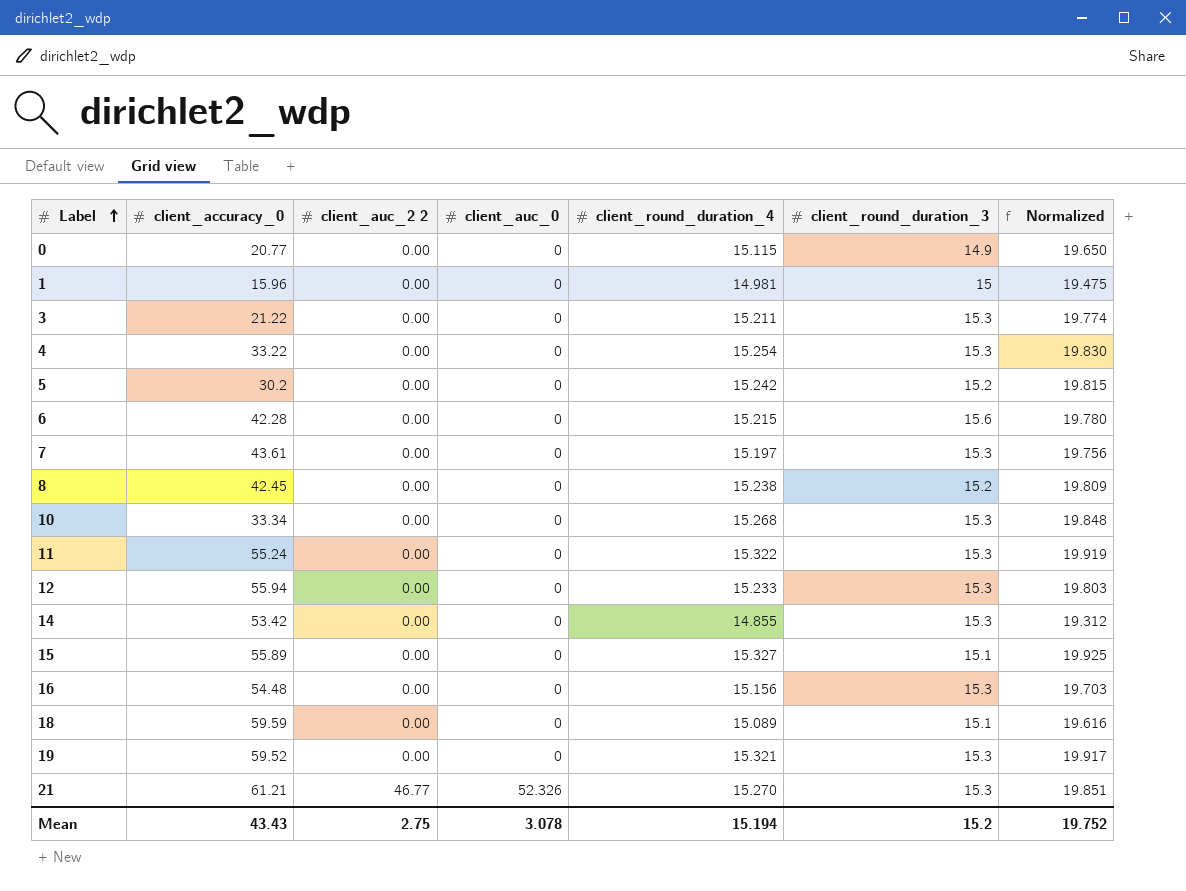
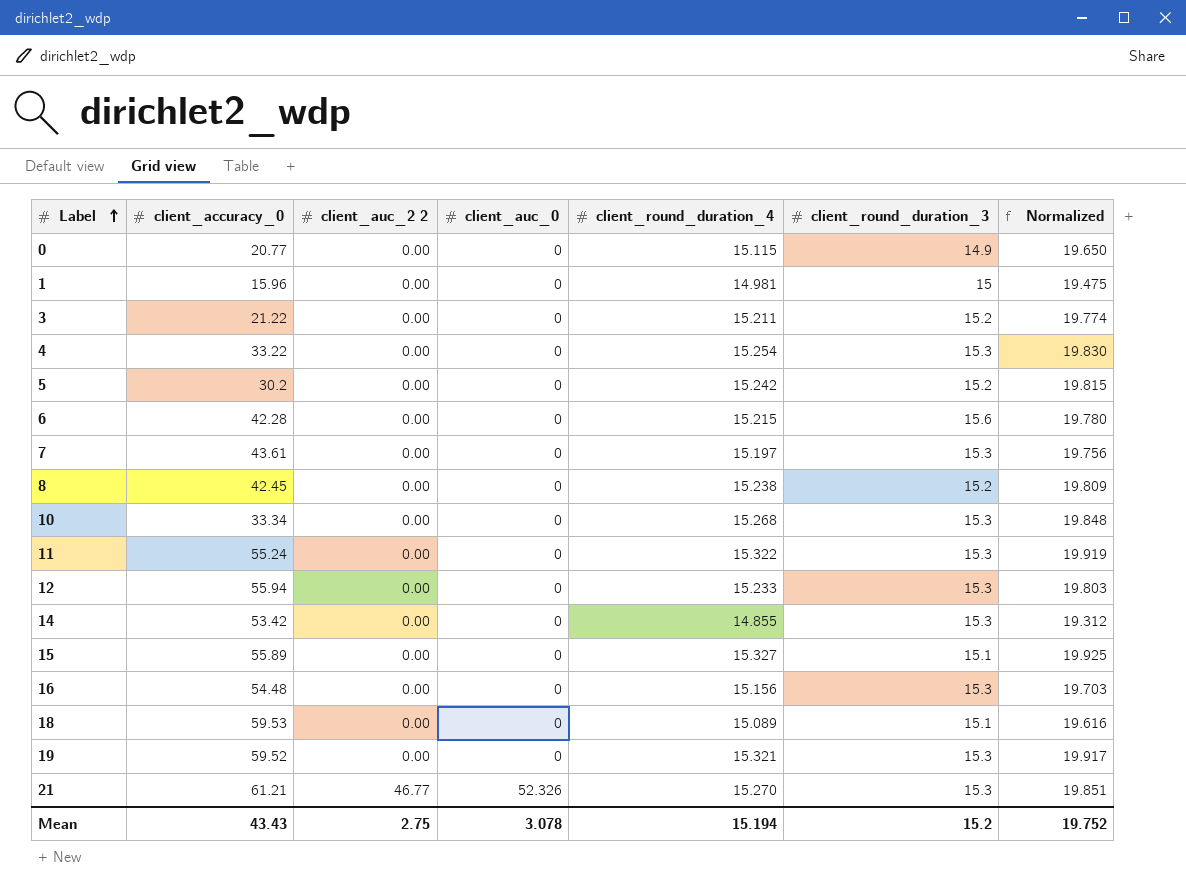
3 | client_round_duration_3: 15.3 -> 15.2
18 | client_accuracy_0: 59.59 -> 59.53

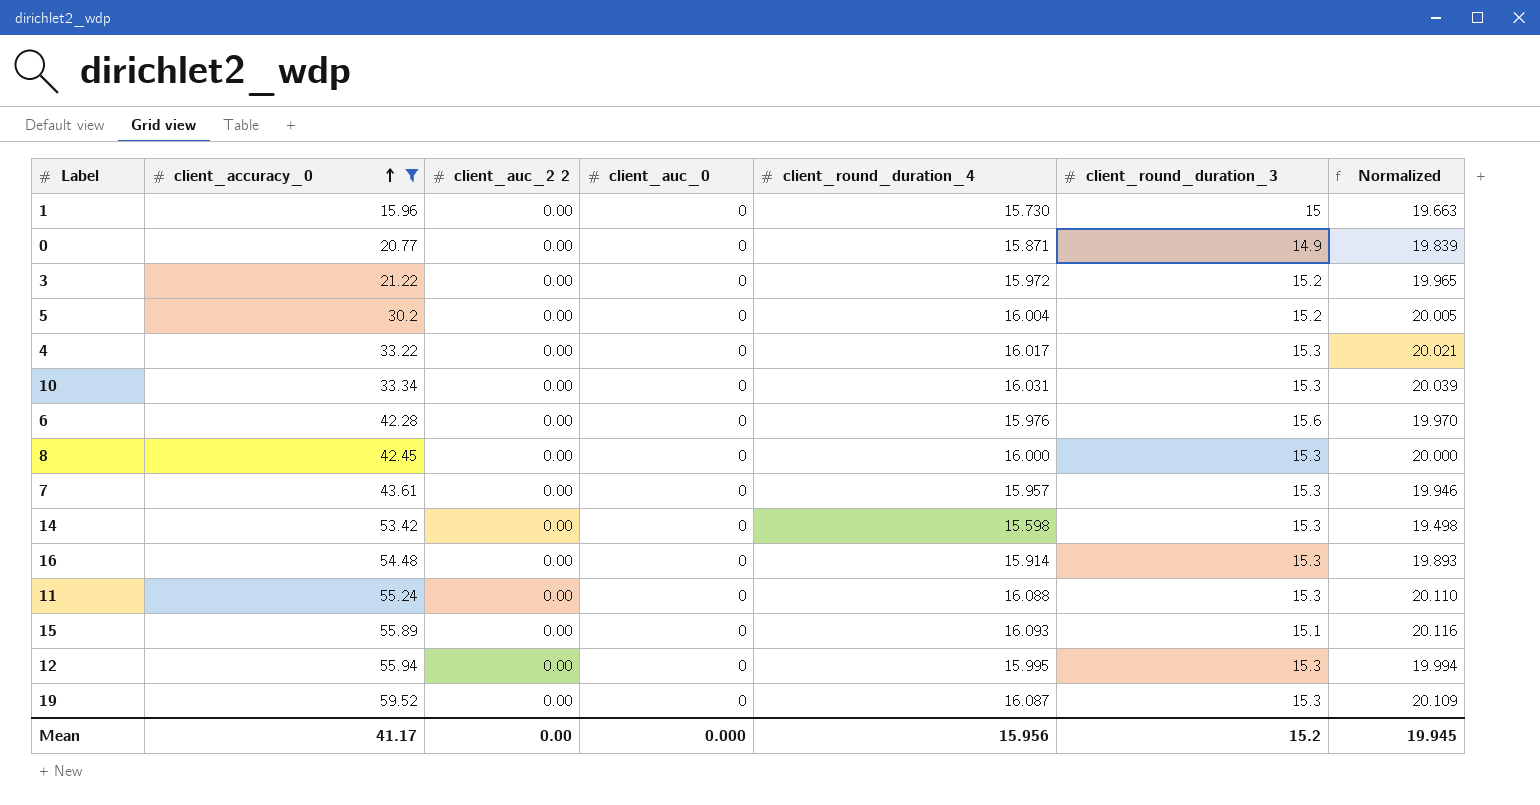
filter: none -> client_accuracy_0 <= 59.52
row order: Label ascending -> client_accuracy_0 ascending
column Normalized | formula: [client_round_duration_4] * 1.3 -> [client_round_duration_4] * 1.25
1 | client_round_duration_4: 14.981 -> 15.730
0 | client_round_duration_4: 15.115 -> 15.871
3 | client_round_duration_4: 15.211 -> 15.972
5 | client_round_duration_4: 15.242 -> 16.004
4 | client_round_duration_4: 15.254 -> 16.017
10 | client_round_duration_4: 15.268 -> 16.031
6 | client_round_duration_4: 15.215 -> 15.976
8 | client_round_duration_4: 15.238 -> 16.000
8 | client_round_duration_3: 15.2 -> 15.3
7 | client_round_duration_4: 15.197 -> 15.957
14 | client_round_duration_4: 14.855 -> 15.598
16 | client_round_duration_4: 15.156 -> 15.914
11 | client_round_duration_4: 15.322 -> 16.088
15 | client_round_duration_4: 15.327 -> 16.093
12 | client_round_duration_4: 15.233 -> 15.995
19 | client_round_duration_4: 15.321 -> 16.087
Mean | client_accuracy_0: 43.43 -> 41.17
Mean | client_auc_2 2: 2.75 -> 0.00
Mean | client_auc_0: 3.078 -> 0.000
Mean | client_round_duration_4: 15.194 -> 15.956
Mean | Normalized: 19.752 -> 19.945

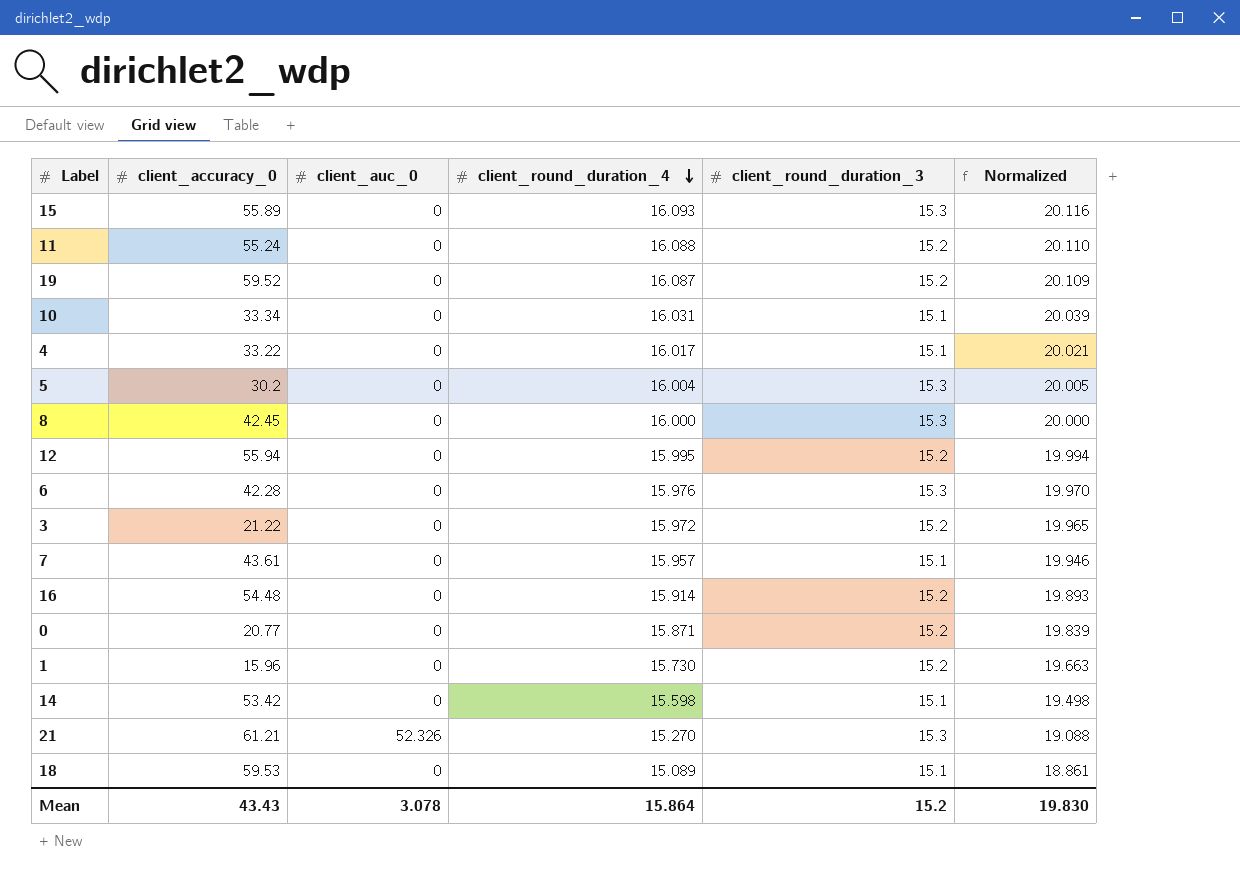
filter: client_accuracy_0 <= 59.52 -> none
row order: client_accuracy_0 ascending -> client_round_duration_4 descending
column client_auc_2 2 | position: 3 -> none
15 | client_round_duration_3: 15.1 -> 15.3
11 | client_round_duration_3: 15.3 -> 15.2
19 | client_round_duration_3: 15.3 -> 15.2
10 | client_round_duration_3: 15.3 -> 15.1
4 | client_round_duration_3: 15.3 -> 15.1
5 | client_round_duration_3: 15.2 -> 15.3
12 | client_round_duration_3: 15.3 -> 15.2
6 | client_round_duration_3: 15.6 -> 15.3
7 | client_round_duration_3: 15.3 -> 15.1
16 | client_round_duration_3: 15.3 -> 15.2
0 | client_round_duration_3: 14.9 -> 15.2
1 | client_round_duration_3: 15 -> 15.2
14 | client_round_duration_3: 15.3 -> 15.1
Mean | client_accuracy_0: 41.17 -> 43.43
Mean | client_auc_0: 0.000 -> 3.078
Mean | client_round_duration_4: 15.956 -> 15.864
Mean | Normalized: 19.945 -> 19.830

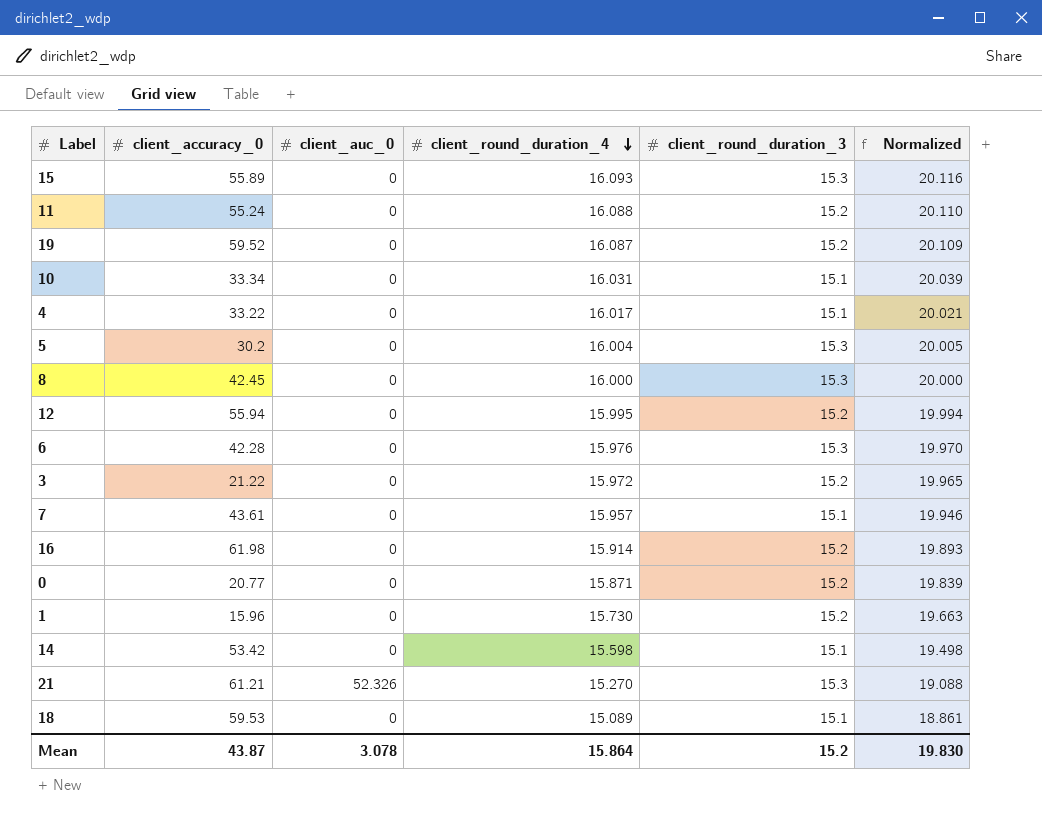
16 | client_accuracy_0: 54.48 -> 61.98
Mean | client_accuracy_0: 43.43 -> 43.87

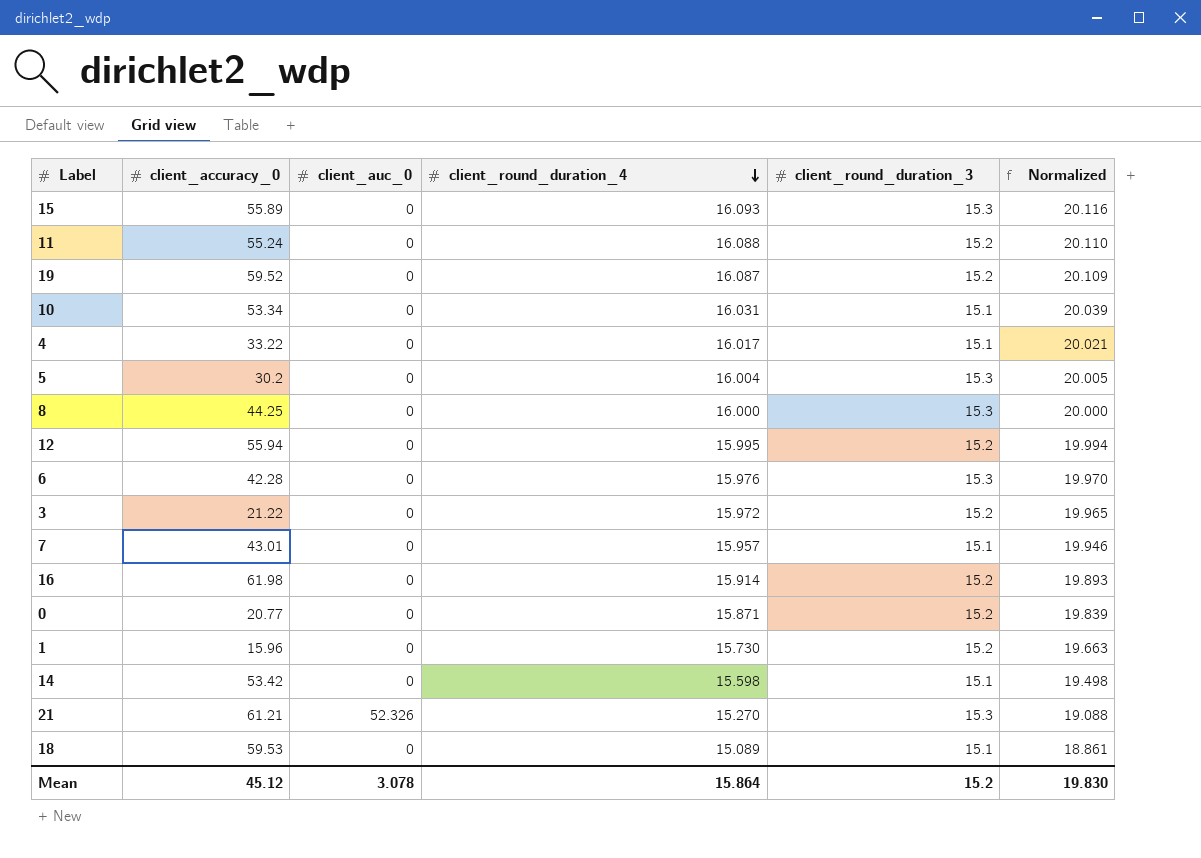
10 | client_accuracy_0: 33.34 -> 53.34
8 | client_accuracy_0: 42.45 -> 44.25
7 | client_accuracy_0: 43.61 -> 43.01
Mean | client_accuracy_0: 43.87 -> 45.12

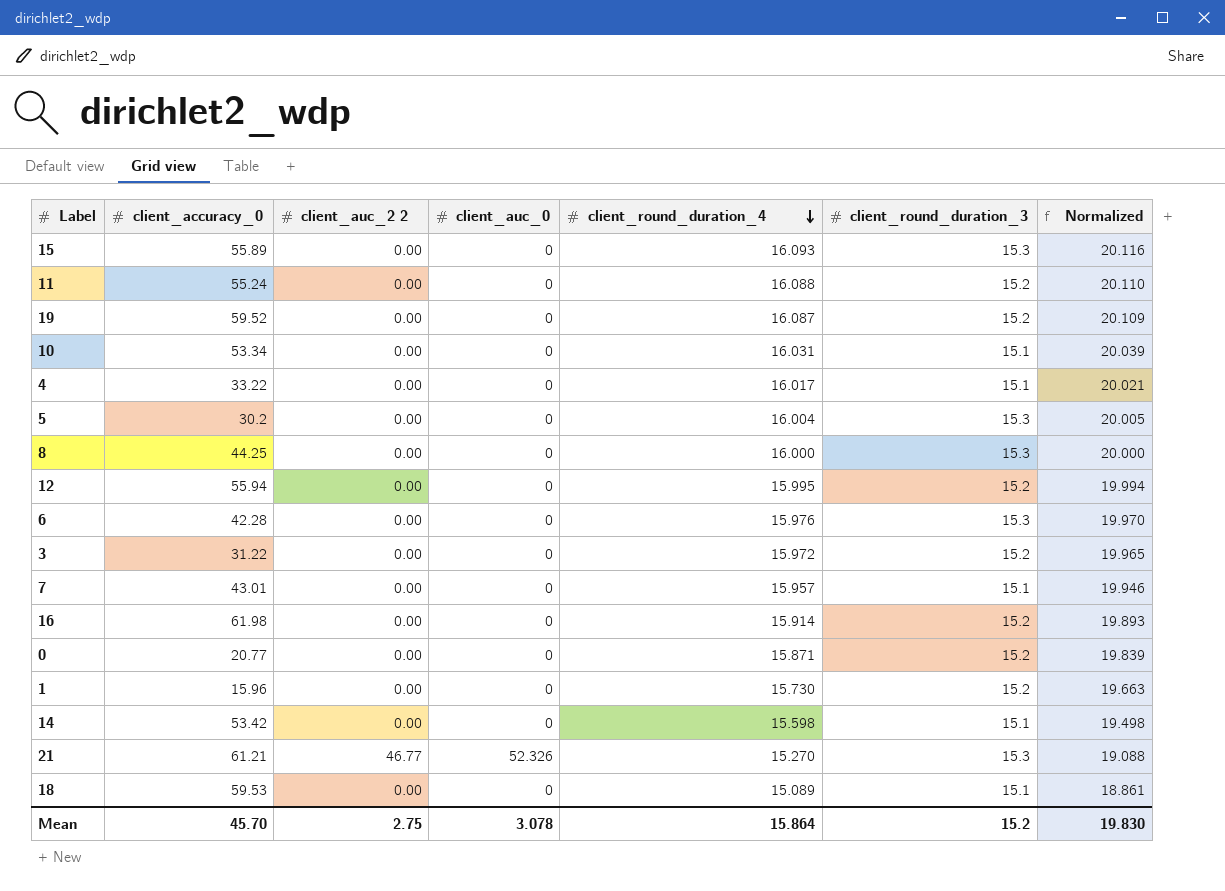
column client_auc_2 2 | position: none -> 3
3 | client_accuracy_0: 21.22 -> 31.22
Mean | client_accuracy_0: 45.12 -> 45.70

